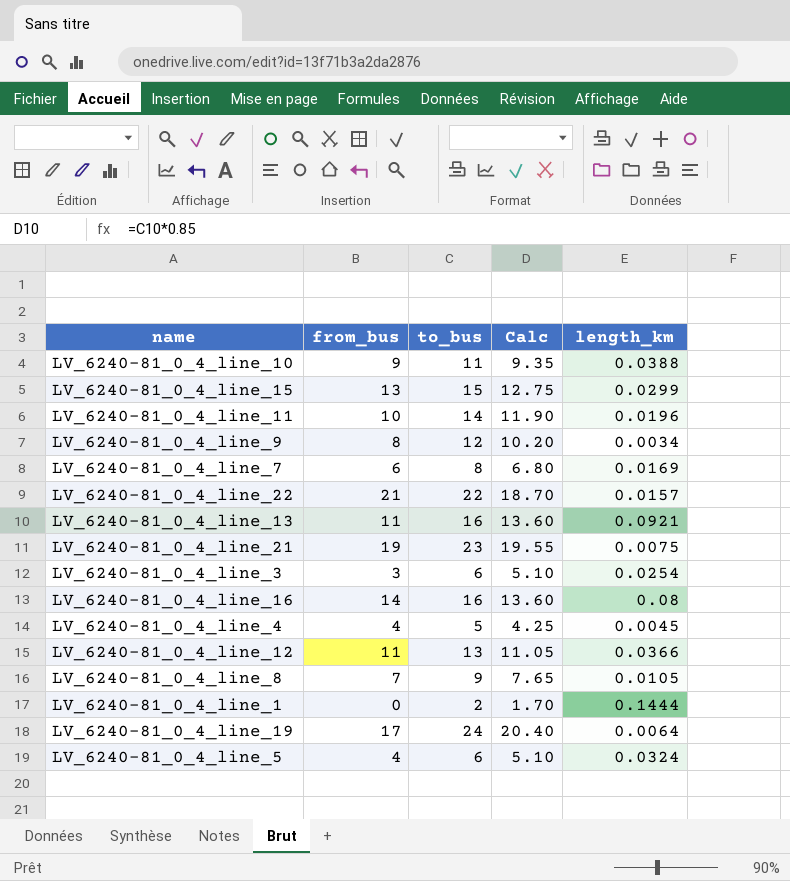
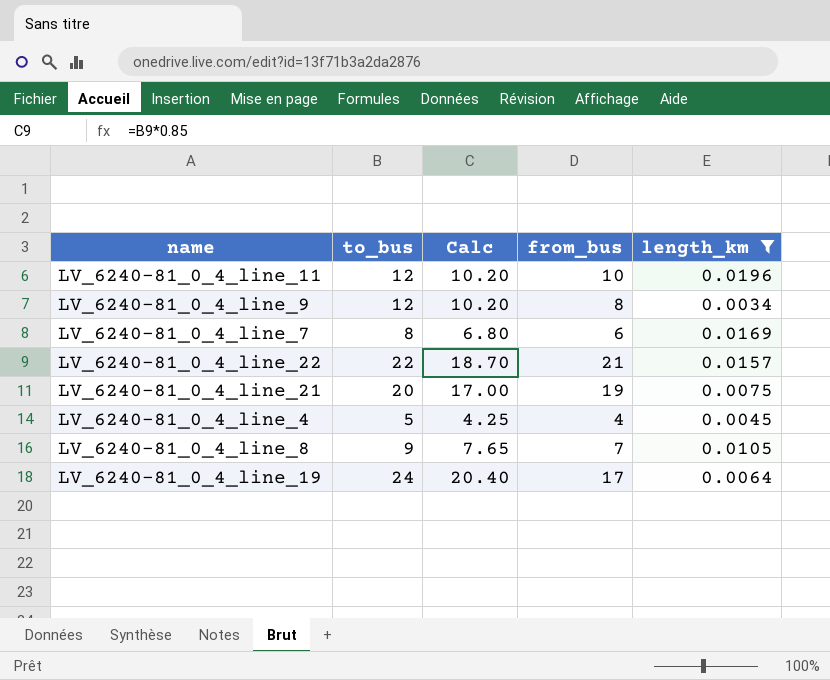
filter: none -> length_km <= 0.0196
column from_bus | position: 2 -> 4
LV_6240-81_0_4_line_11 | to_bus: 14 -> 12
LV_6240-81_0_4_line_11 | Calc: 11.90 -> 10.20
LV_6240-81_0_4_line_21 | to_bus: 23 -> 20
LV_6240-81_0_4_line_21 | Calc: 19.55 -> 17.00

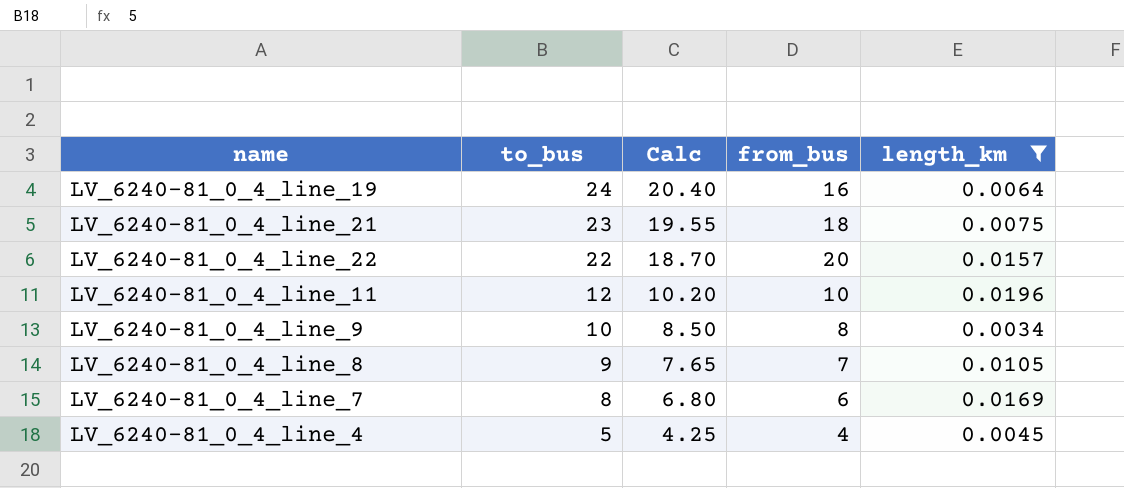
row order: none -> to_bus descending
LV_6240-81_0_4_line_19 | from_bus: 17 -> 16
LV_6240-81_0_4_line_21 | to_bus: 20 -> 23
LV_6240-81_0_4_line_21 | Calc: 17.00 -> 19.55
LV_6240-81_0_4_line_21 | from_bus: 19 -> 18
LV_6240-81_0_4_line_22 | from_bus: 21 -> 20
LV_6240-81_0_4_line_9 | to_bus: 12 -> 10
LV_6240-81_0_4_line_9 | Calc: 10.20 -> 8.50

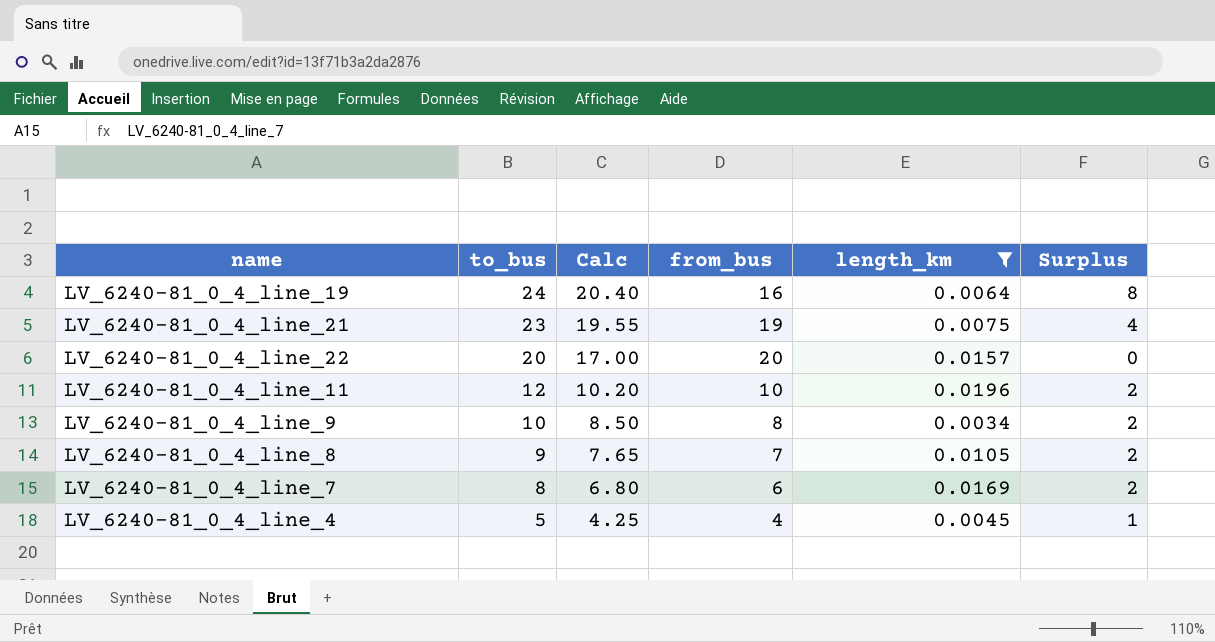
column Surplus | formula: none -> [to_bus] - [from_bus]
LV_6240-81_0_4_line_21 | from_bus: 18 -> 19
LV_6240-81_0_4_line_22 | to_bus: 22 -> 20
LV_6240-81_0_4_line_22 | Calc: 18.70 -> 17.00

